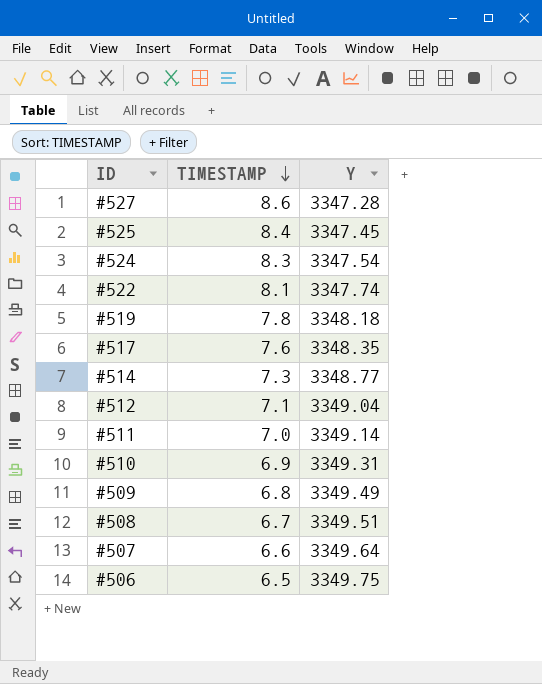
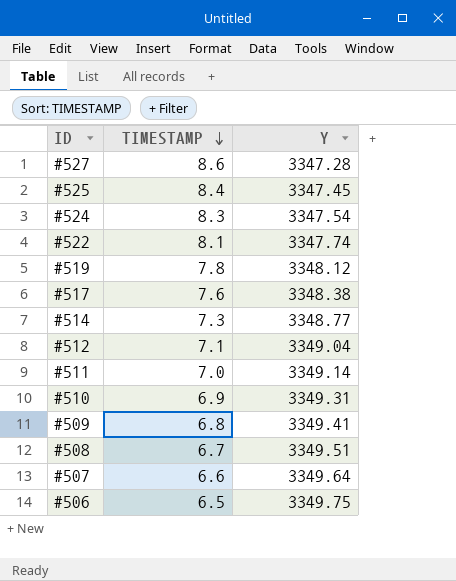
#519 | Y: 3348.18 -> 3348.12
#517 | Y: 3348.35 -> 3348.38
#509 | Y: 3349.49 -> 3349.41

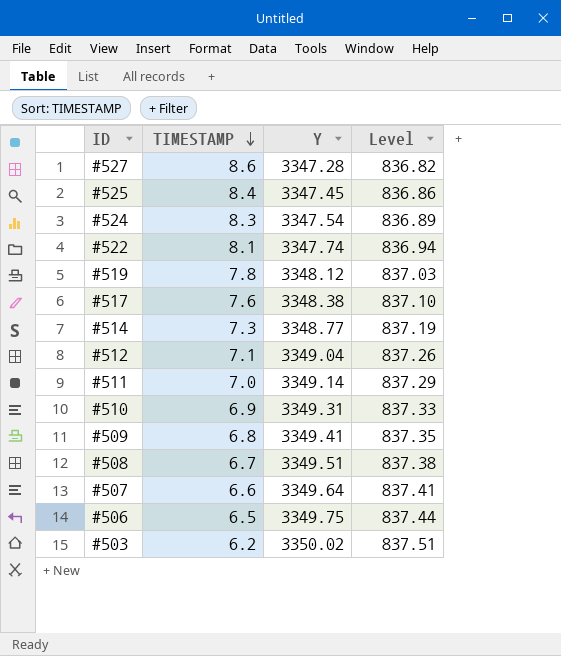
column Level | formula: none -> [Y] * 0.25
row #503: none -> 6.2 | 3350.02 | 837.51

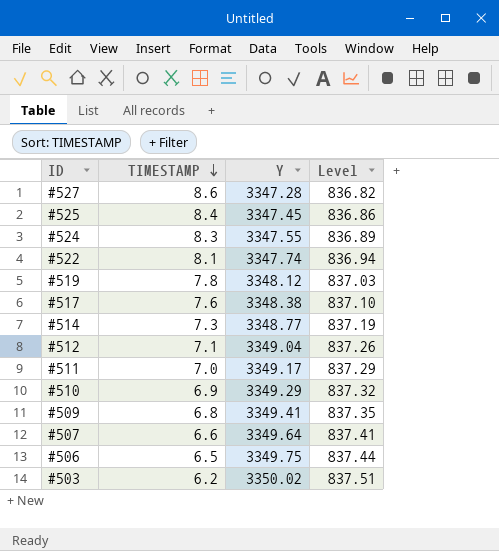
row #508: 6.7 | 3349.51 | 837.38 -> none
#524 | Y: 3347.54 -> 3347.55
#511 | Y: 3349.14 -> 3349.17
#510 | Y: 3349.31 -> 3349.29
#510 | Level: 837.33 -> 837.32

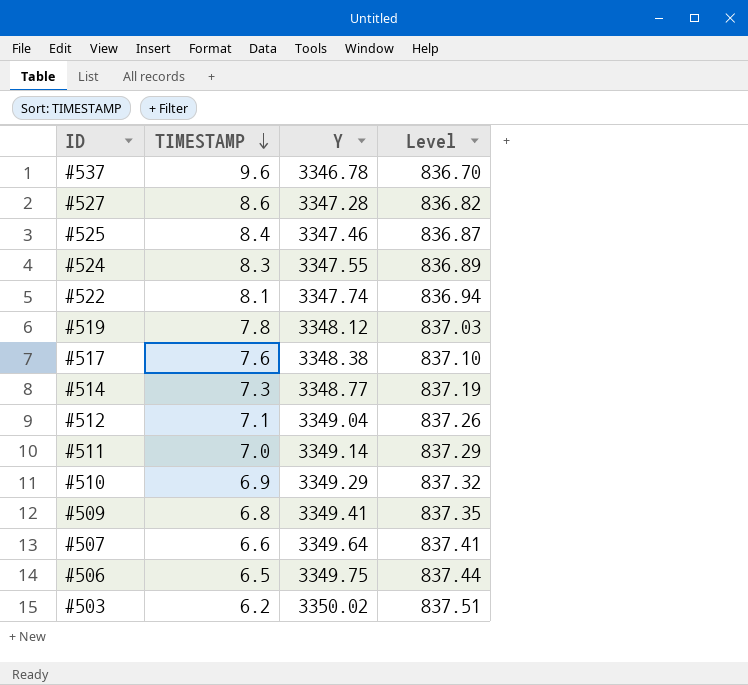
row #537: none -> 9.6 | 3346.78 | 836.70
#525 | Y: 3347.45 -> 3347.46
#525 | Level: 836.86 -> 836.87
#511 | Y: 3349.17 -> 3349.14

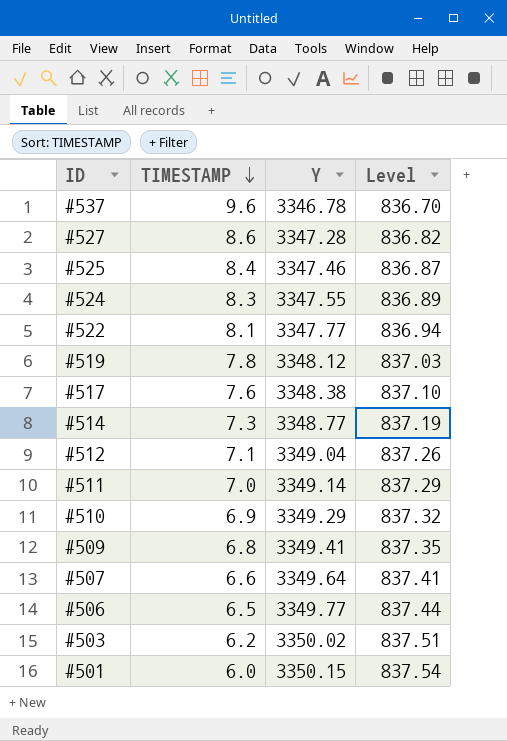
#522 | Y: 3347.74 -> 3347.77
#506 | Y: 3349.75 -> 3349.77
row #501: none -> 6.0 | 3350.15 | 837.54

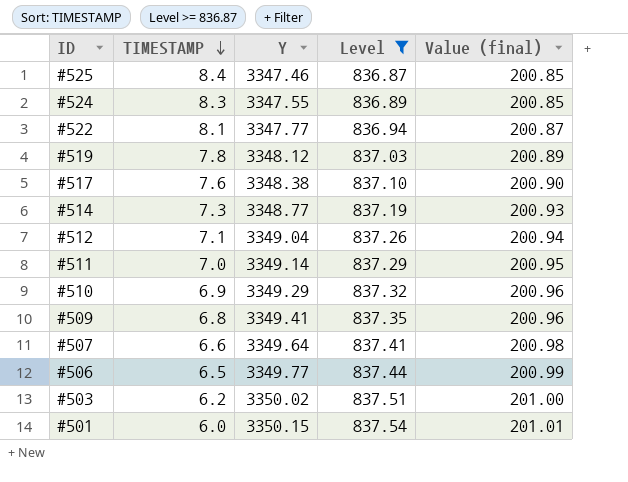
filter: none -> Level >= 836.87
column Value (final) | formula: none -> [Y] * 0.06

